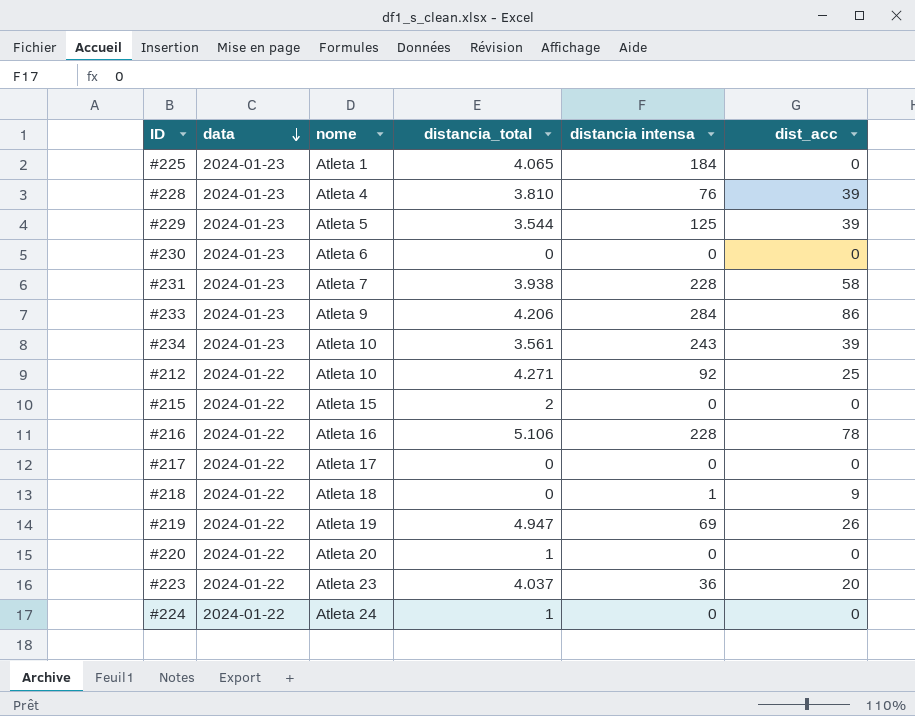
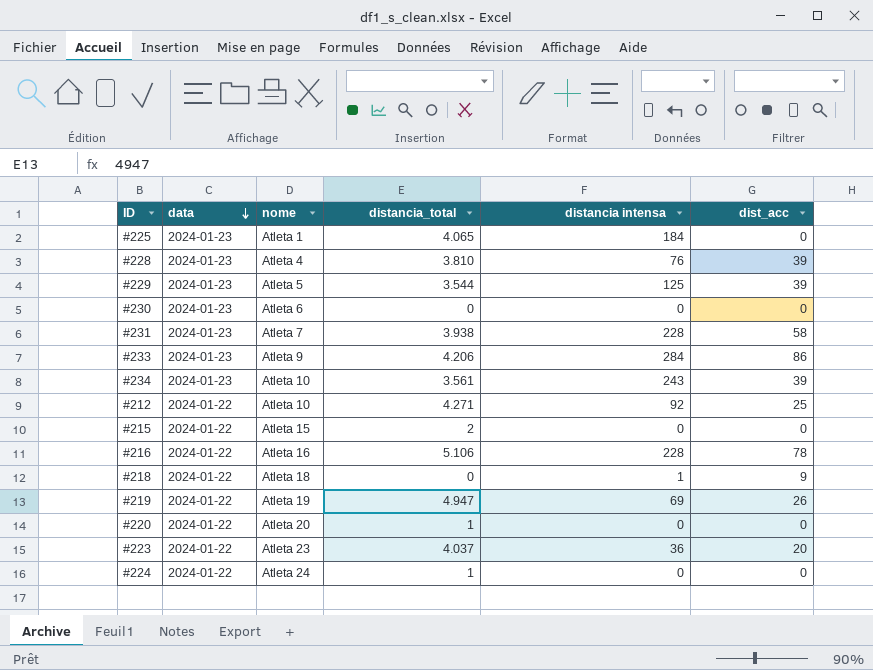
row #217: 2024-01-22 | Atleta 17 | 0 | 0 | 0 -> none

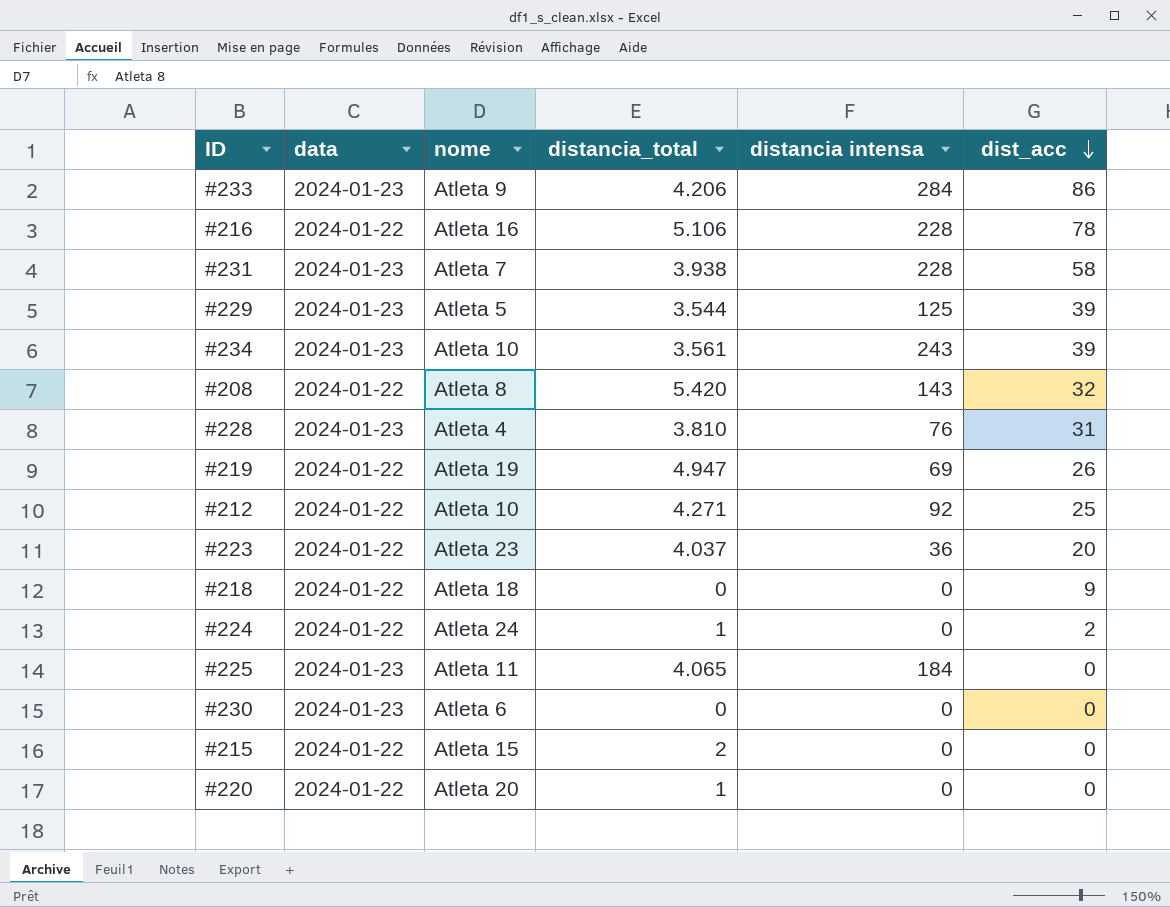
row order: data descending -> dist_acc descending
row #208: none -> 2024-01-22 | Atleta 8 | 5.420 | 143 | 32
#228 | dist_acc: 39 -> 31
#218 | distancia intensa: 1 -> 0
#224 | dist_acc: 0 -> 2
#225 | nome: Atleta 1 -> Atleta 11

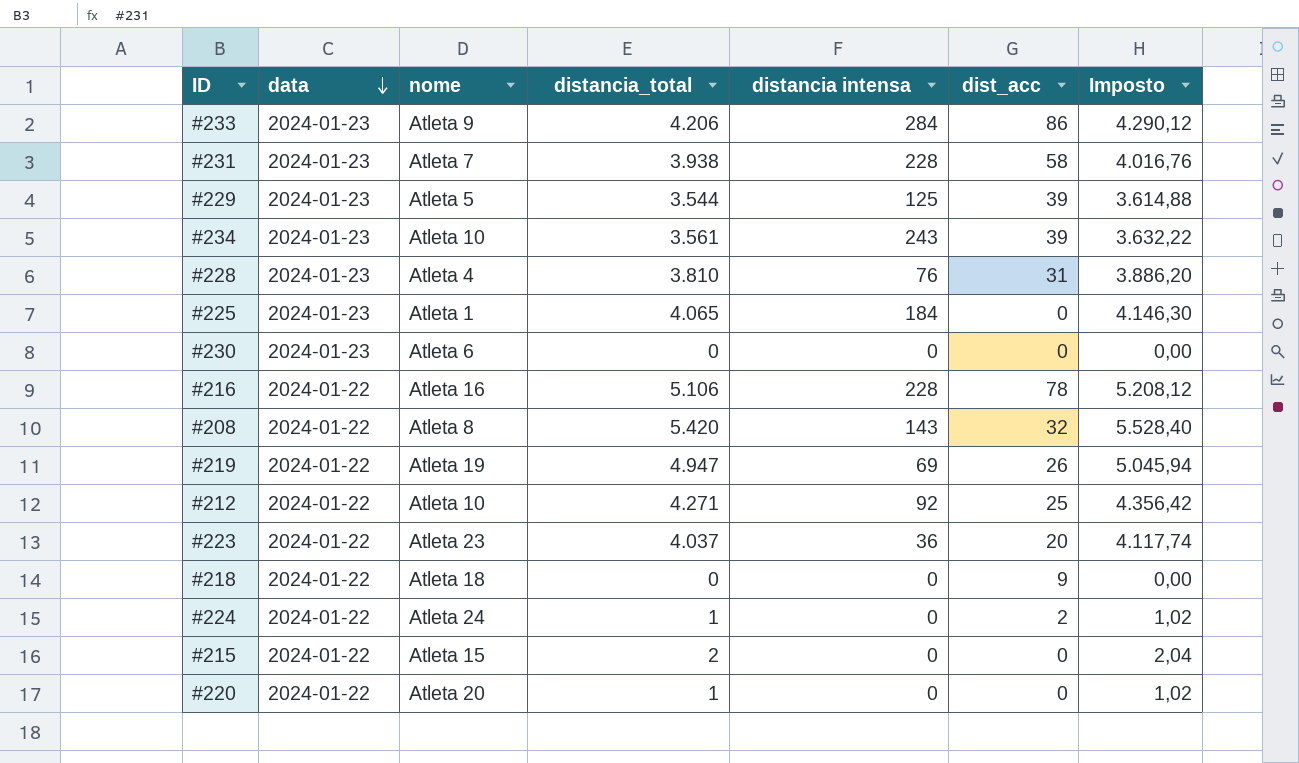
row order: dist_acc descending -> data descending
column Imposto | formula: none -> [distancia_total] * 1,02
#225 | nome: Atleta 11 -> Atleta 1

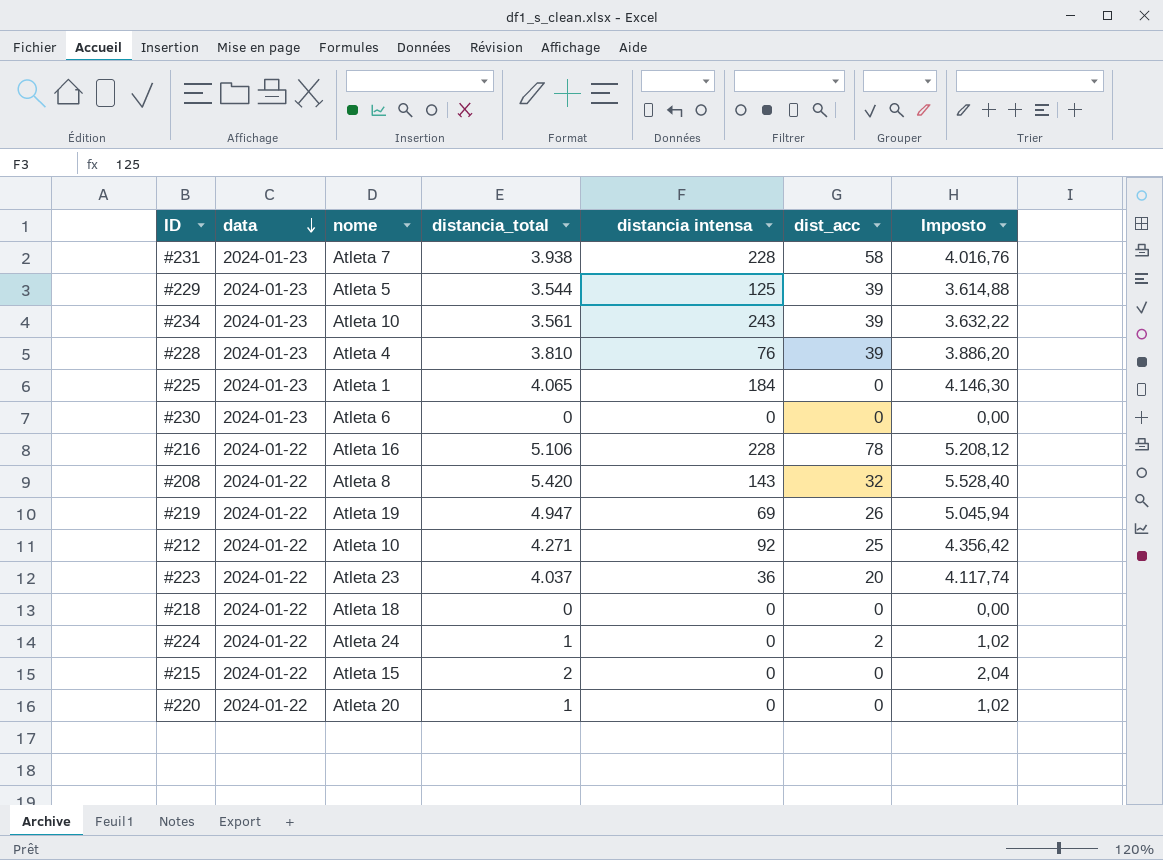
row #233: 2024-01-23 | Atleta 9 | 4.206 | 284 | 86 | 4.290,12 -> none
#228 | dist_acc: 31 -> 39
#218 | dist_acc: 9 -> 0

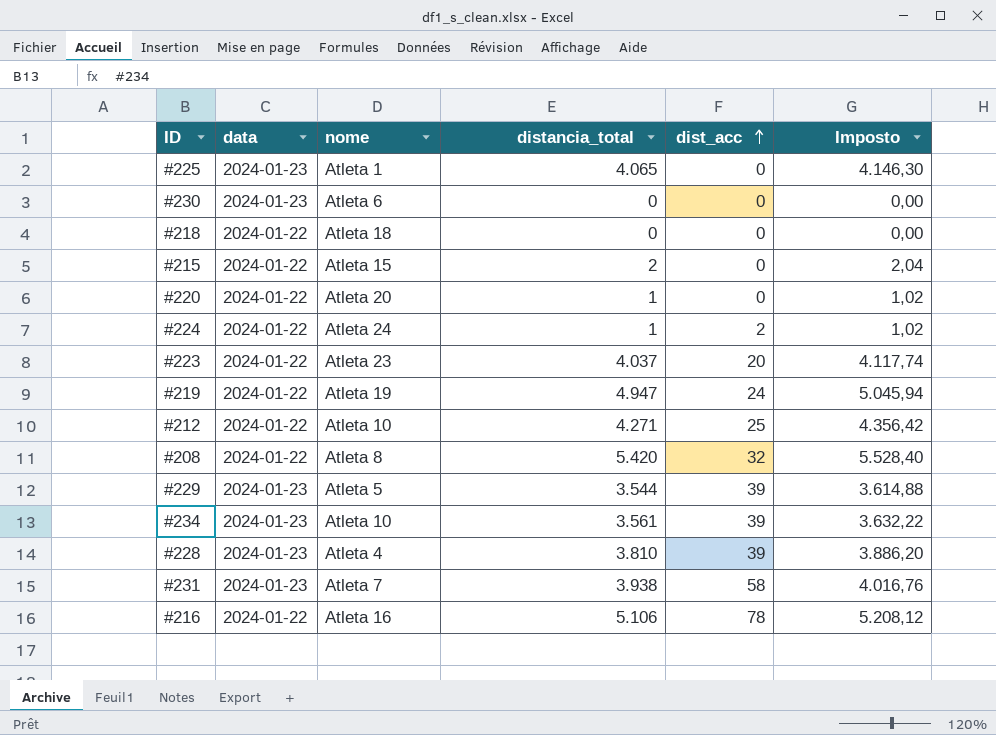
row order: data descending -> dist_acc ascending
column distancia intensa | position: 5 -> none
#219 | dist_acc: 26 -> 24

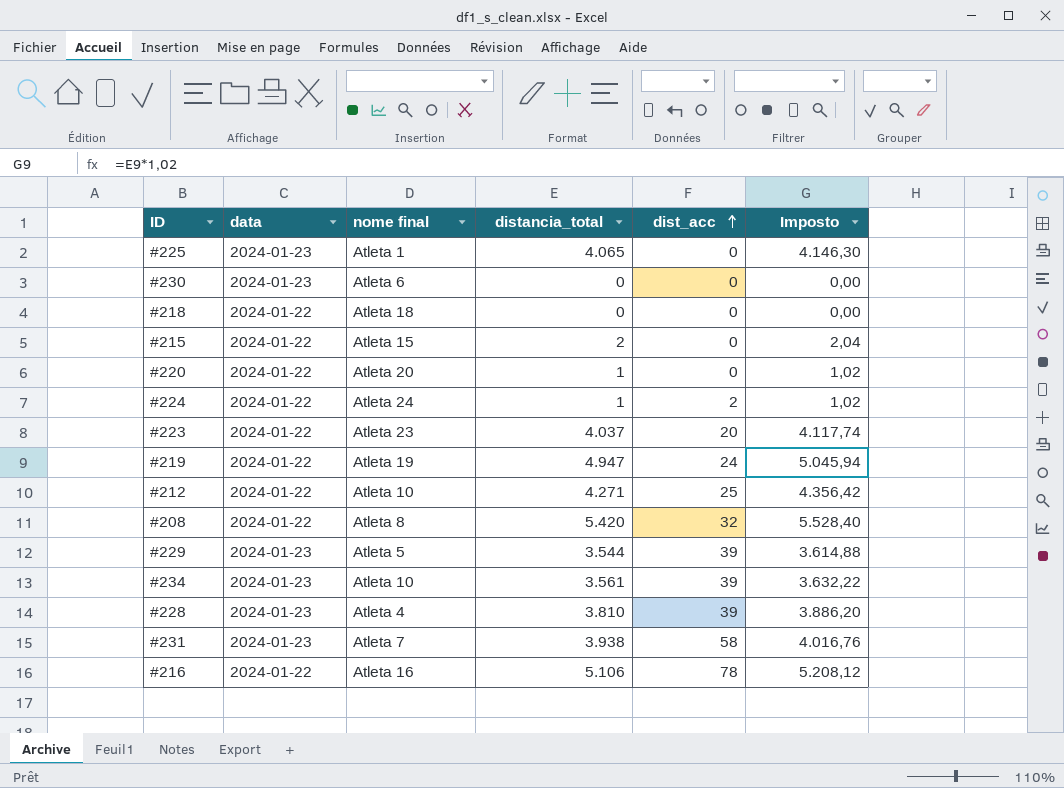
column name: nome -> nome final

